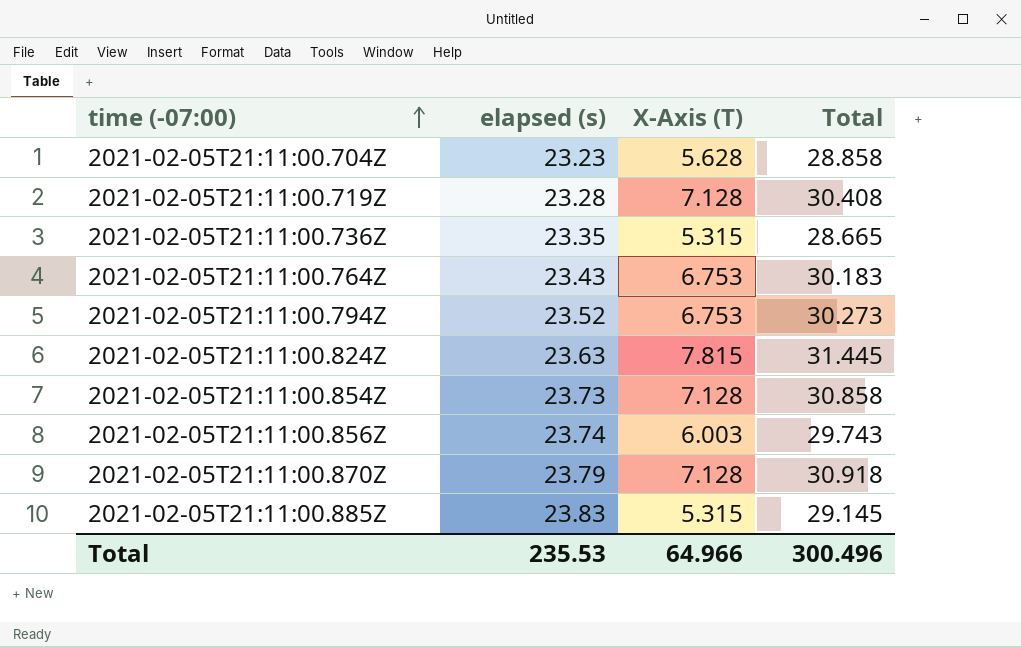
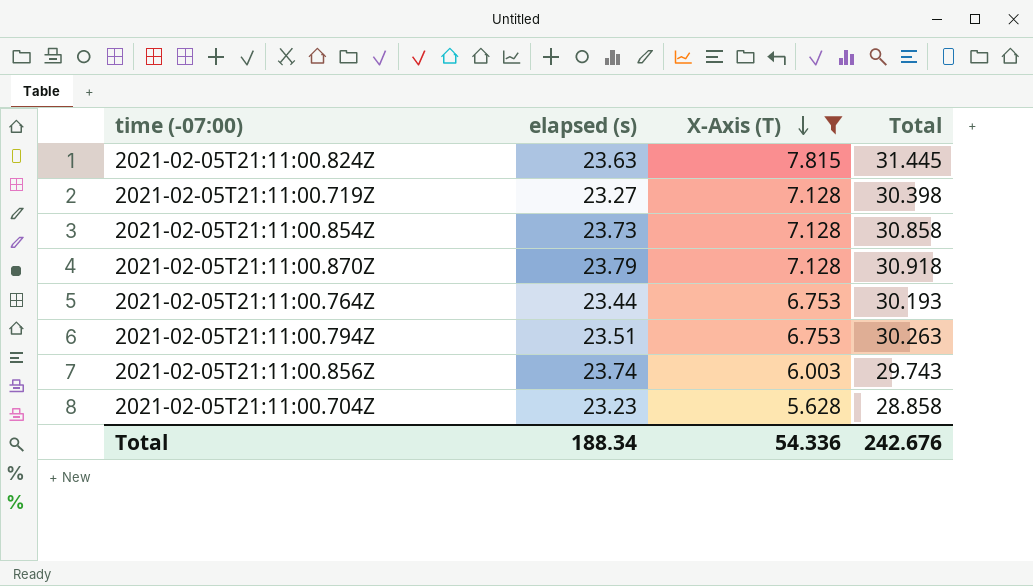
filter: none -> X-Axis (T) != 5.315
row order: time (-07:00) ascending -> X-Axis (T) descending
2021-02-05T21:11:00.719Z | elapsed (s): 23.28 -> 23.27
2021-02-05T21:11:00.719Z | Total: 30.408 -> 30.398
2021-02-05T21:11:00.764Z | elapsed (s): 23.43 -> 23.44
2021-02-05T21:11:00.764Z | Total: 30.183 -> 30.193
2021-02-05T21:11:00.794Z | elapsed (s): 23.52 -> 23.51
2021-02-05T21:11:00.794Z | Total: 30.273 -> 30.263
Total | elapsed (s): 235.53 -> 188.34
Total | X-Axis (T): 64.966 -> 54.336
Total | Total: 300.496 -> 242.676

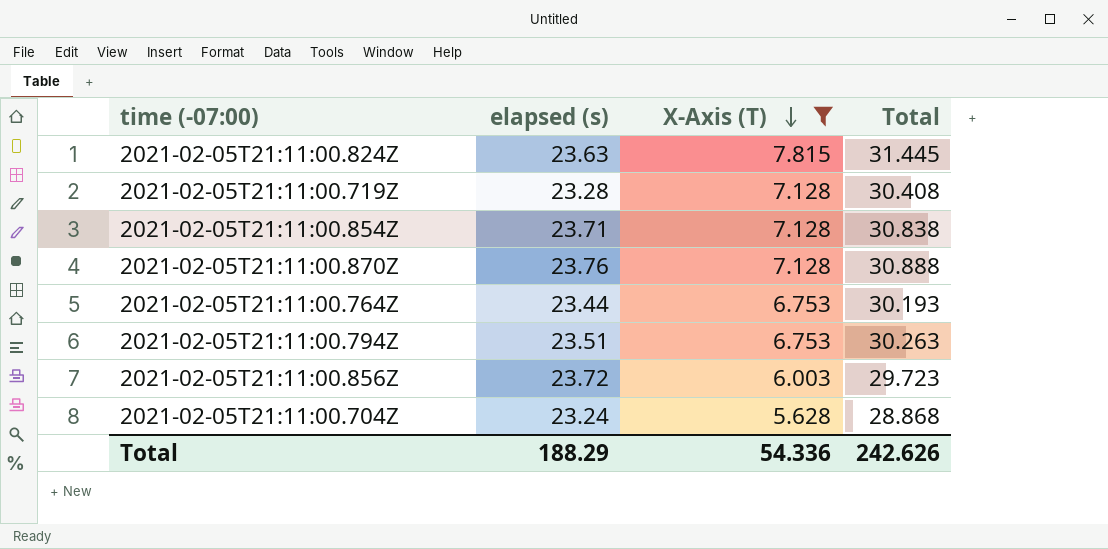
2021-02-05T21:11:00.719Z | elapsed (s): 23.27 -> 23.28
2021-02-05T21:11:00.719Z | Total: 30.398 -> 30.408
2021-02-05T21:11:00.854Z | elapsed (s): 23.73 -> 23.71
2021-02-05T21:11:00.854Z | Total: 30.858 -> 30.838
2021-02-05T21:11:00.870Z | elapsed (s): 23.79 -> 23.76
2021-02-05T21:11:00.870Z | Total: 30.918 -> 30.888
2021-02-05T21:11:00.856Z | elapsed (s): 23.74 -> 23.72
2021-02-05T21:11:00.856Z | Total: 29.743 -> 29.723
2021-02-05T21:11:00.704Z | elapsed (s): 23.23 -> 23.24
2021-02-05T21:11:00.704Z | Total: 28.858 -> 28.868
Total | elapsed (s): 188.34 -> 188.29
Total | Total: 242.676 -> 242.626

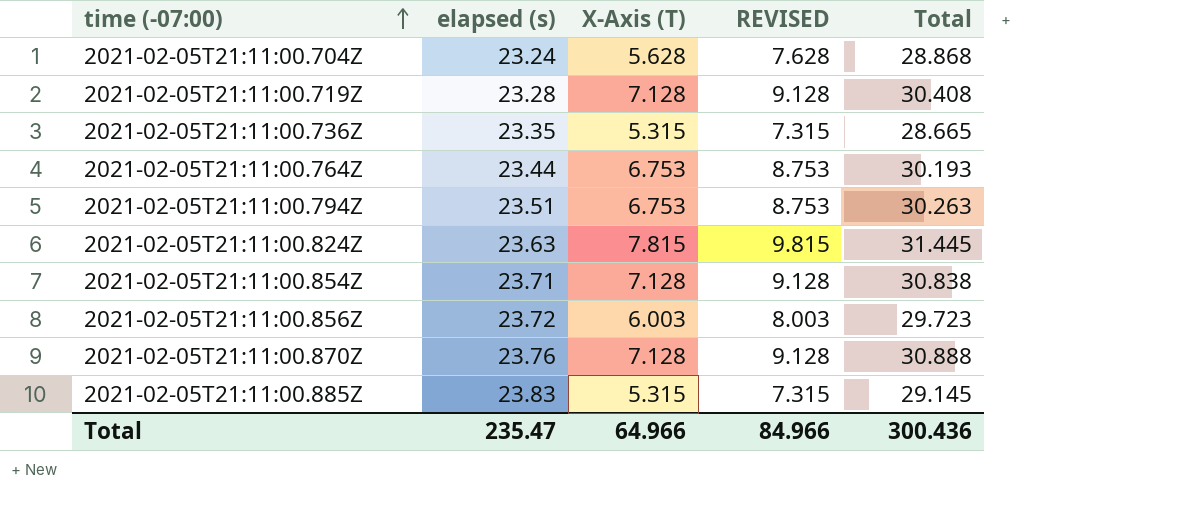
filter: X-Axis (T) != 5.315 -> none
row order: X-Axis (T) descending -> time (-07:00) ascending
column REVISED | formula: none -> [X-Axis (T)] + 2
Total | elapsed (s): 188.29 -> 235.47
Total | X-Axis (T): 54.336 -> 64.966
Total | Total: 242.626 -> 300.436

